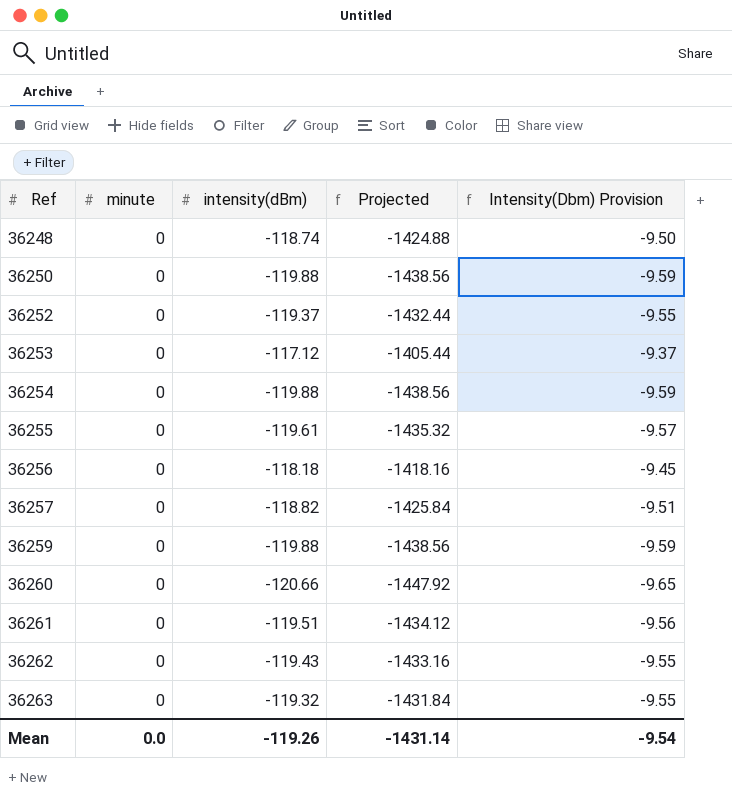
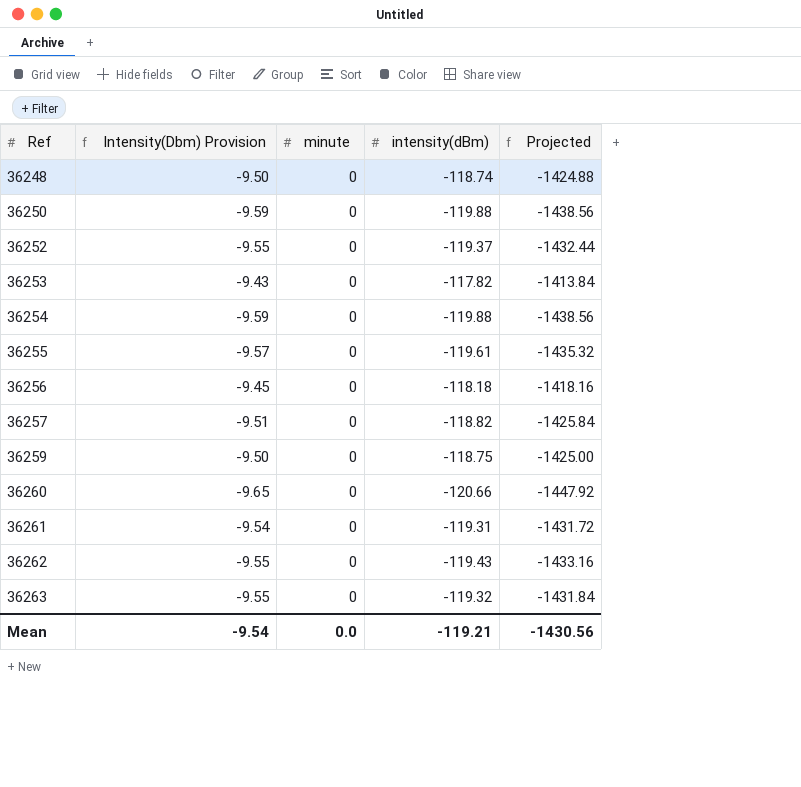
column Intensity(Dbm) Provision | position: 5 -> 2
36253 | Intensity(Dbm) Provision: -9.37 -> -9.43
36253 | intensity(dBm): -117.12 -> -117.82
36253 | Projected: -1405.44 -> -1413.84
36259 | Intensity(Dbm) Provision: -9.59 -> -9.50
36259 | intensity(dBm): -119.88 -> -118.75
36259 | Projected: -1438.56 -> -1425.00
36261 | Intensity(Dbm) Provision: -9.56 -> -9.54
36261 | intensity(dBm): -119.51 -> -119.31
36261 | Projected: -1434.12 -> -1431.72
Mean | intensity(dBm): -119.26 -> -119.21
Mean | Projected: -1431.14 -> -1430.56

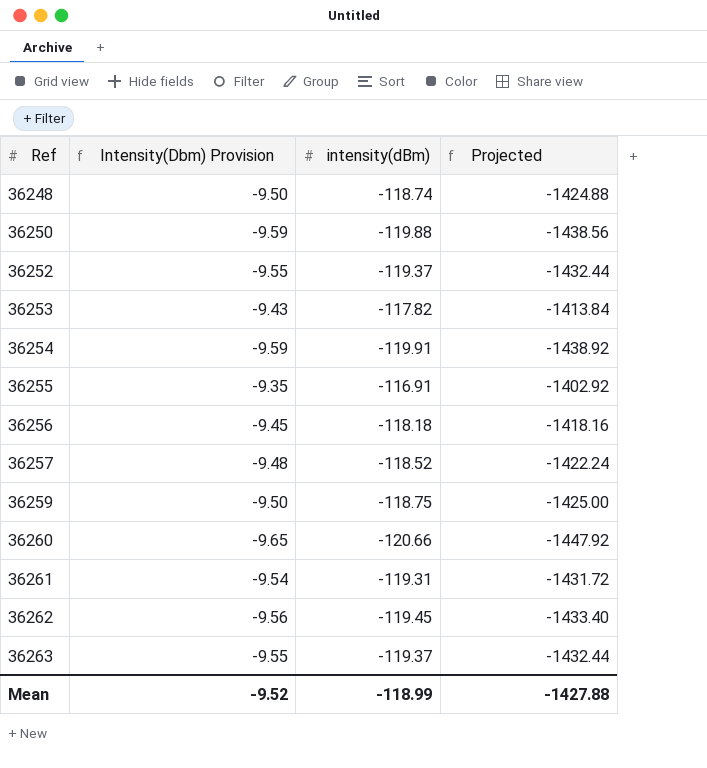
column minute | position: 3 -> none
36254 | intensity(dBm): -119.88 -> -119.91
36254 | Projected: -1438.56 -> -1438.92
36255 | Intensity(Dbm) Provision: -9.57 -> -9.35
36255 | intensity(dBm): -119.61 -> -116.91
36255 | Projected: -1435.32 -> -1402.92
36257 | Intensity(Dbm) Provision: -9.51 -> -9.48
36257 | intensity(dBm): -118.82 -> -118.52
36257 | Projected: -1425.84 -> -1422.24
36262 | Intensity(Dbm) Provision: -9.55 -> -9.56
36262 | intensity(dBm): -119.43 -> -119.45
36262 | Projected: -1433.16 -> -1433.40
36263 | intensity(dBm): -119.32 -> -119.37
36263 | Projected: -1431.84 -> -1432.44
Mean | Intensity(Dbm) Provision: -9.54 -> -9.52
Mean | intensity(dBm): -119.21 -> -118.99
Mean | Projected: -1430.56 -> -1427.88

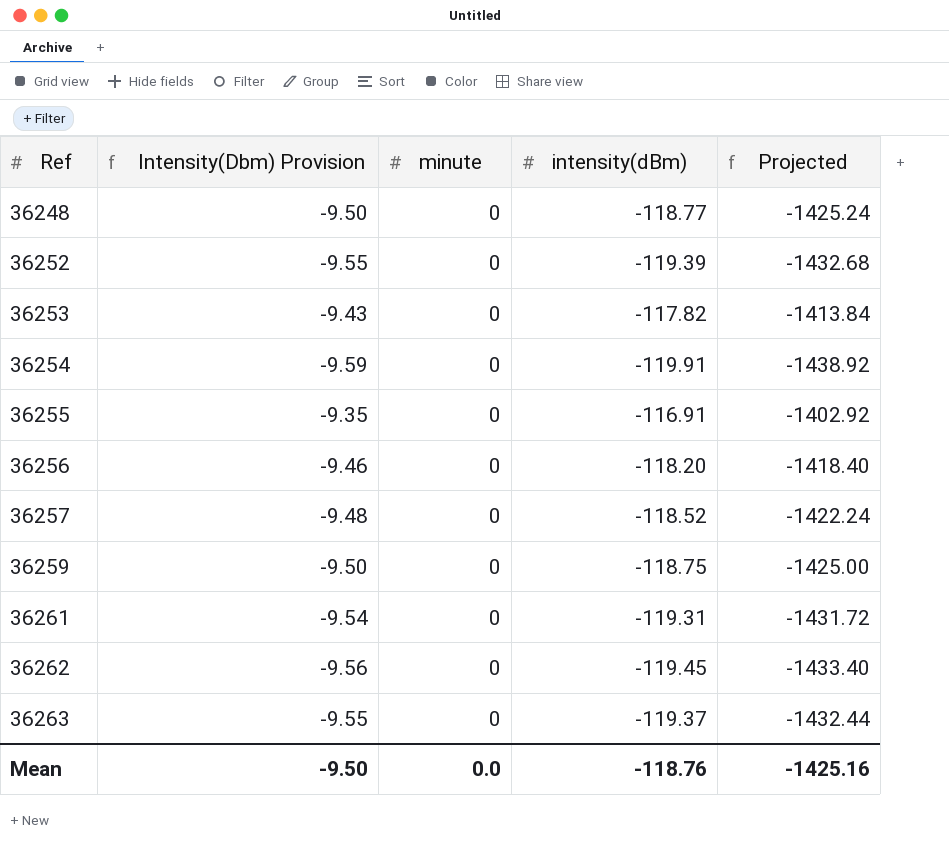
column minute | position: none -> 3
row 36250: -9.59 | -119.88 | -1438.56 -> none
row 36260: -9.65 | -120.66 | -1447.92 -> none
36248 | intensity(dBm): -118.74 -> -118.77
36248 | Projected: -1424.88 -> -1425.24
36252 | intensity(dBm): -119.37 -> -119.39
36252 | Projected: -1432.44 -> -1432.68
36256 | Intensity(Dbm) Provision: -9.45 -> -9.46
36256 | intensity(dBm): -118.18 -> -118.20
36256 | Projected: -1418.16 -> -1418.40
Mean | Intensity(Dbm) Provision: -9.52 -> -9.50
Mean | intensity(dBm): -118.99 -> -118.76
Mean | Projected: -1427.88 -> -1425.16

